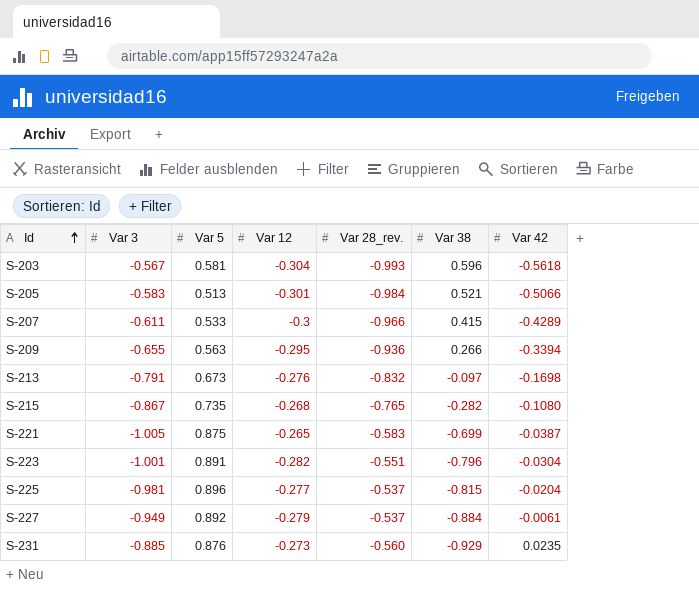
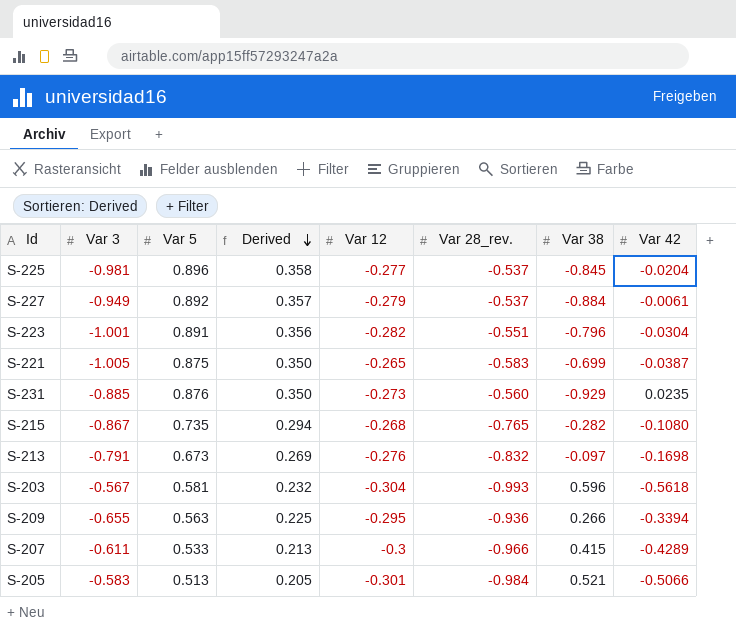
row order: Id ascending -> Derived descending
column Derived | formula: none -> [Var 5] * 0.4
S-225 | Var 38: -0.815 -> -0.845

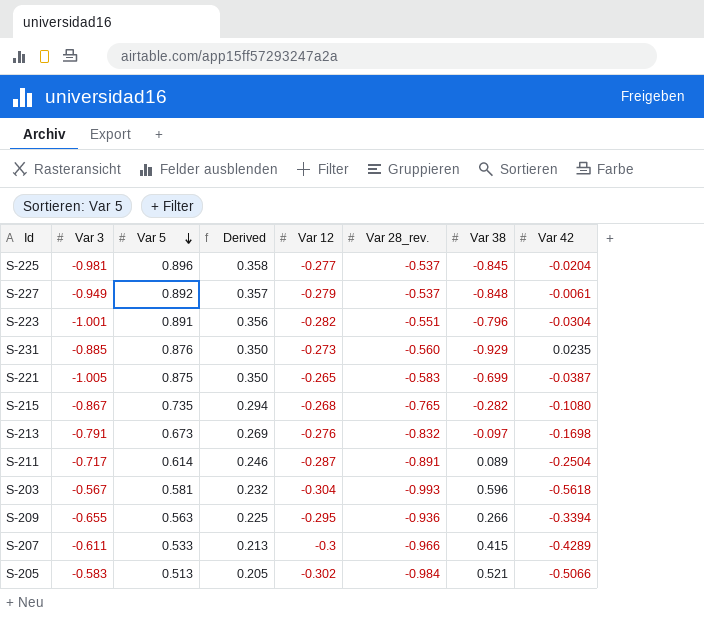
row order: Derived descending -> Var 5 descending
S-227 | Var 38: -0.884 -> -0.848
row S-211: none -> -0.717 | 0.614 | 0.246 | -0.287 | -0.891 | 0.089 | -0.2504
S-205 | Var 12: -0.301 -> -0.302

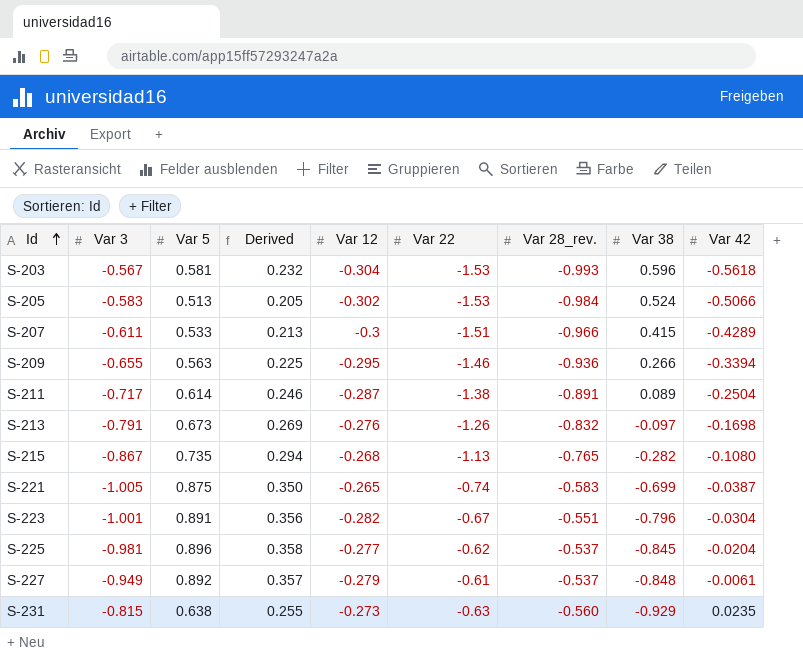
row order: Var 5 descending -> Id ascending
column Var 22 | position: none -> 6
S-205 | Var 38: 0.521 -> 0.524
S-231 | Var 3: -0.885 -> -0.815
S-231 | Var 5: 0.876 -> 0.638
S-231 | Derived: 0.350 -> 0.255

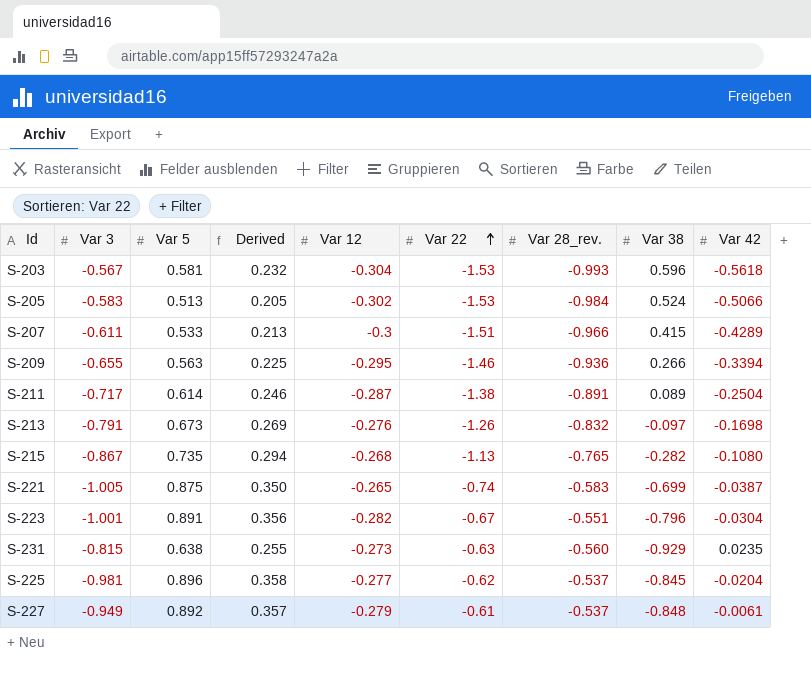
row order: Id ascending -> Var 22 ascending

